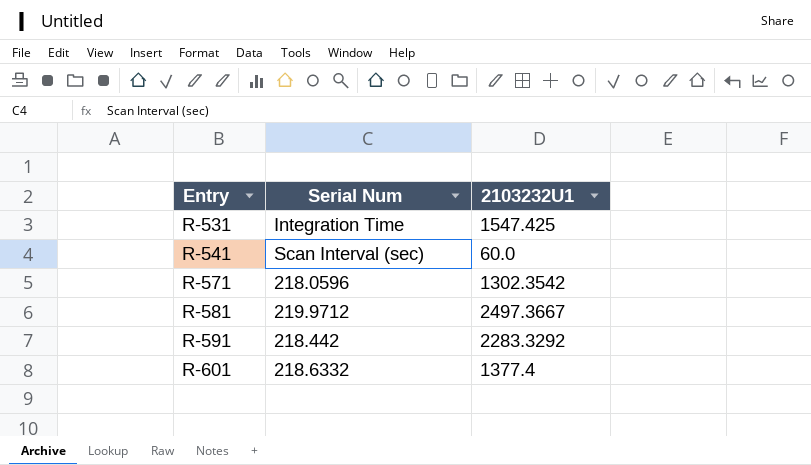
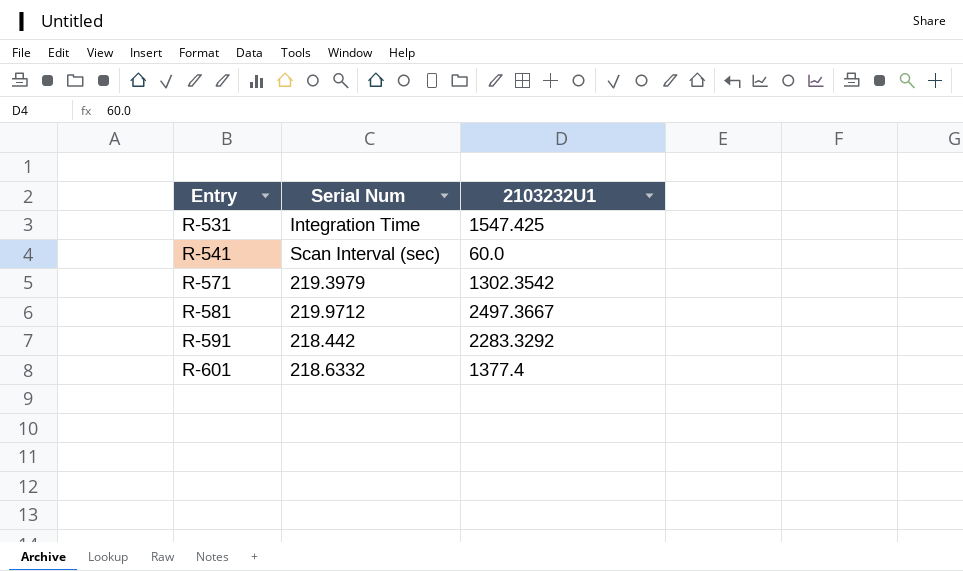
R-571 | Serial Num: 218.0596 -> 219.3979

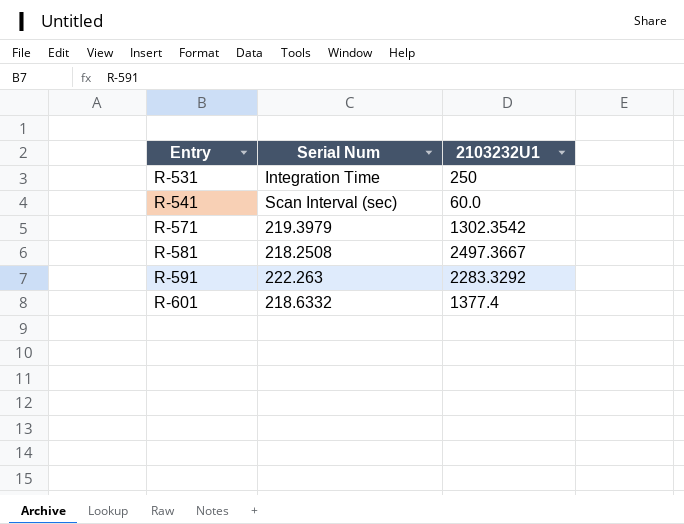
R-531 | 2103232U1: 1547.425 -> 250
R-581 | Serial Num: 219.9712 -> 218.2508
R-591 | Serial Num: 218.442 -> 222.263

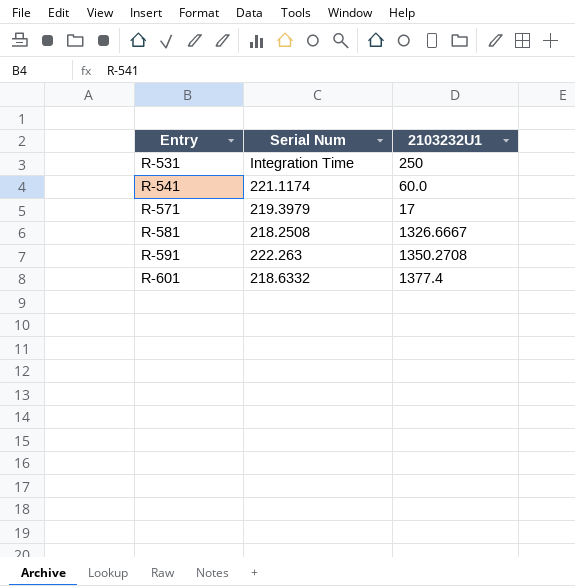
R-541 | Serial Num: Scan Interval (sec) -> 221.1174
R-571 | 2103232U1: 1302.3542 -> 17
R-581 | 2103232U1: 2497.3667 -> 1326.6667
R-591 | 2103232U1: 2283.3292 -> 1350.2708

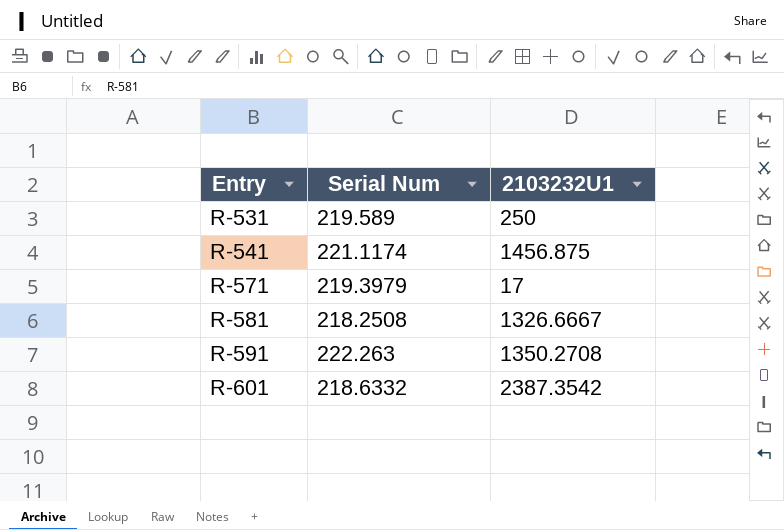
R-531 | Serial Num: Integration Time -> 219.589
R-541 | 2103232U1: 60.0 -> 1456.875
R-601 | 2103232U1: 1377.4 -> 2387.3542

